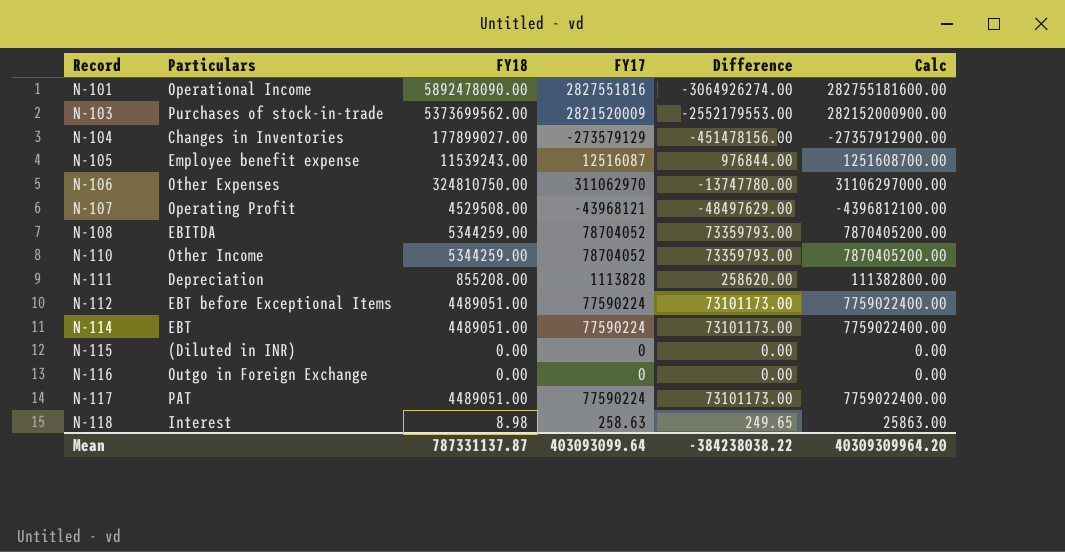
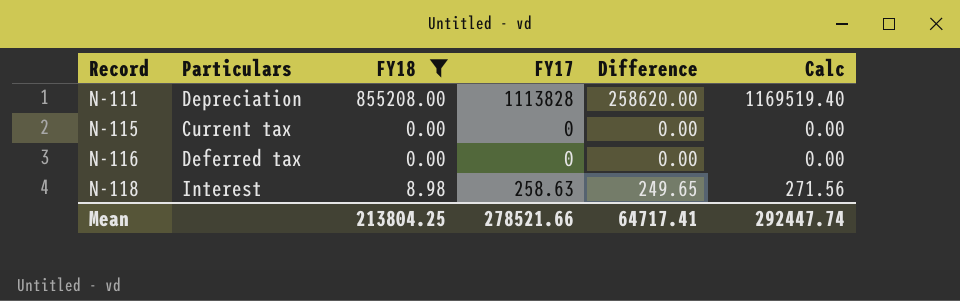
filter: none -> FY18 <= 855208.00
column Calc | formula: [FY17] * 100 -> [FY17] * 1.05
N-115 | Particulars: (Diluted in INR) -> Current tax
N-116 | Particulars: Outgo in Foreign Exchange -> Deferred tax
Mean | FY18: 787331137.87 -> 213804.25
Mean | FY17: 403093099.64 -> 278521.66
Mean | Difference: -384238038.22 -> 64717.41
Mean | Calc: 40309309964.20 -> 292447.74

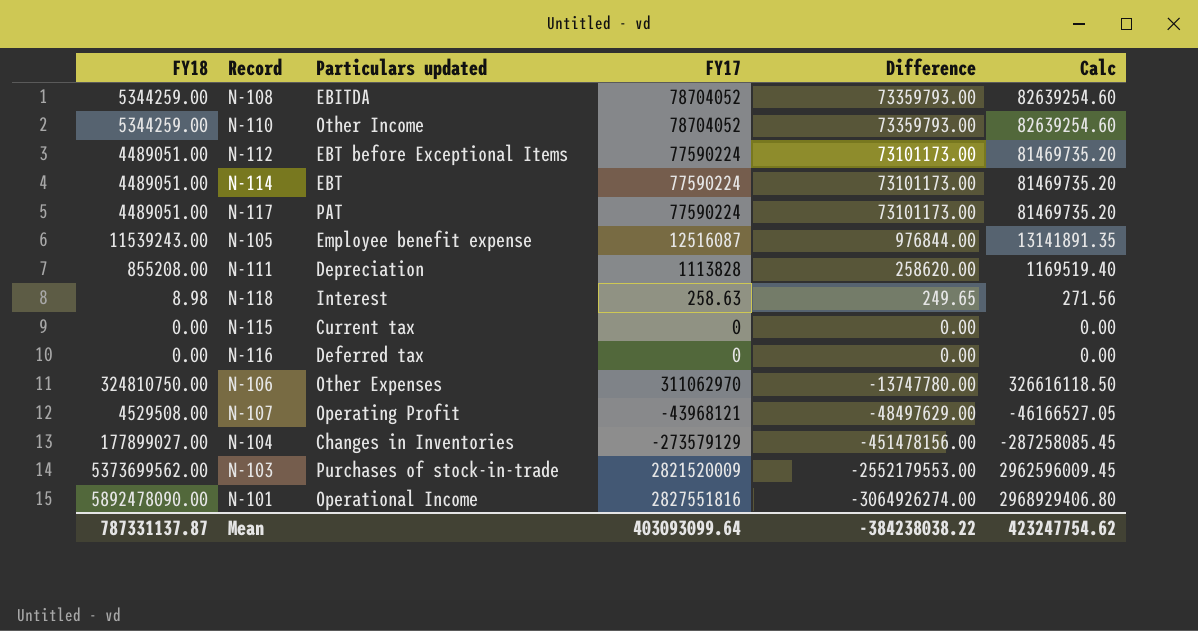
filter: FY18 <= 855208.00 -> none
row order: Record ascending -> Difference descending
column FY18 | position: 3 -> 1
column name: Particulars -> Particulars updated
Mean | FY18: 213804.25 -> 787331137.87
Mean | FY17: 278521.66 -> 403093099.64
Mean | Difference: 64717.41 -> -384238038.22
Mean | Calc: 292447.74 -> 423247754.62

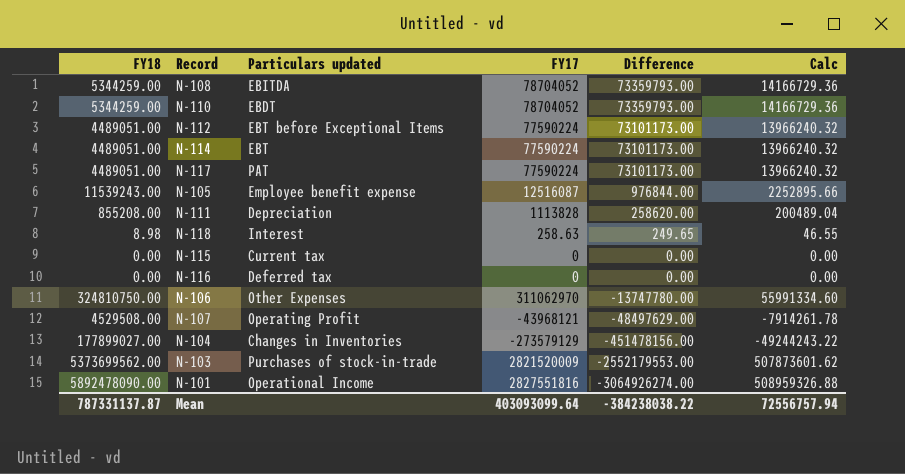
column Calc | formula: [FY17] * 1.05 -> [FY17] * 0.18
N-110 | Particulars updated: Other Income -> EBDT
Mean | Calc: 423247754.62 -> 72556757.94

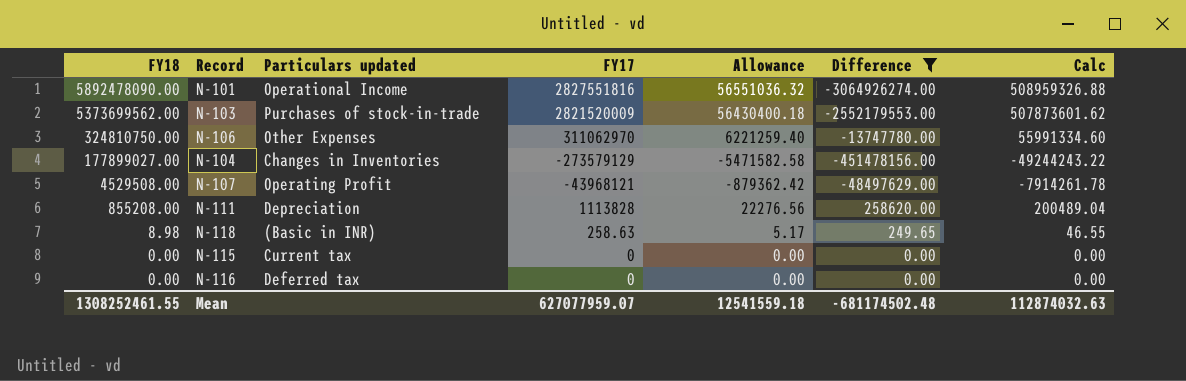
filter: none -> Difference <= 258620.00
row order: Difference descending -> FY18 descending
column Allowance | formula: none -> [FY17] * 0.02
N-118 | Particulars updated: Interest -> (Basic in INR)
Mean | FY18: 787331137.87 -> 1308252461.55
Mean | FY17: 403093099.64 -> 627077959.07
Mean | Difference: -384238038.22 -> -681174502.48
Mean | Calc: 72556757.94 -> 112874032.63

